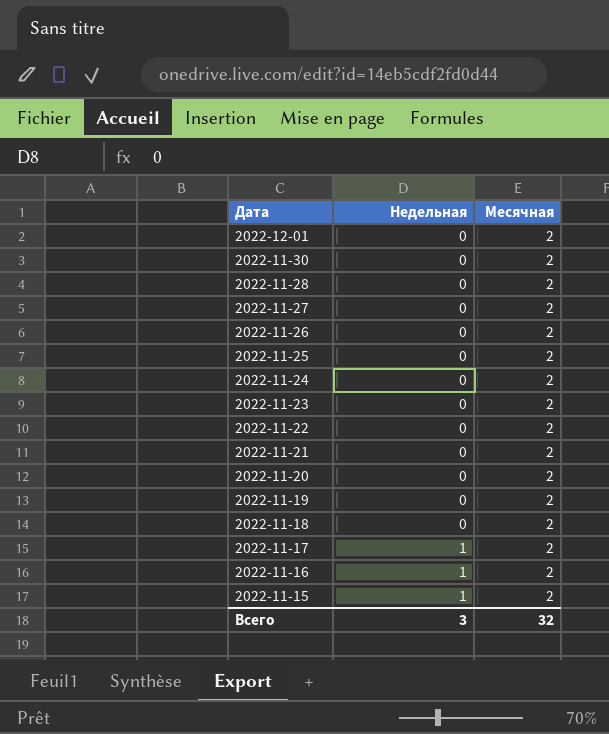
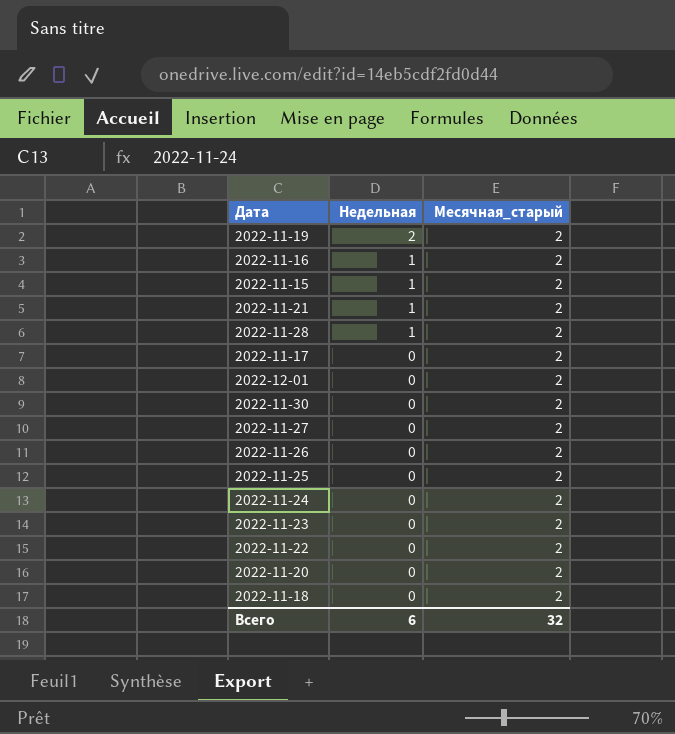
row order: Дата descending -> Недельная descending
column name: Месячная -> Месячная_старый
2022-11-19 | Недельная: 0 -> 2
2022-11-21 | Недельная: 0 -> 1
2022-11-28 | Недельная: 0 -> 1
2022-11-17 | Недельная: 1 -> 0
Всего | Недельная: 3 -> 6

